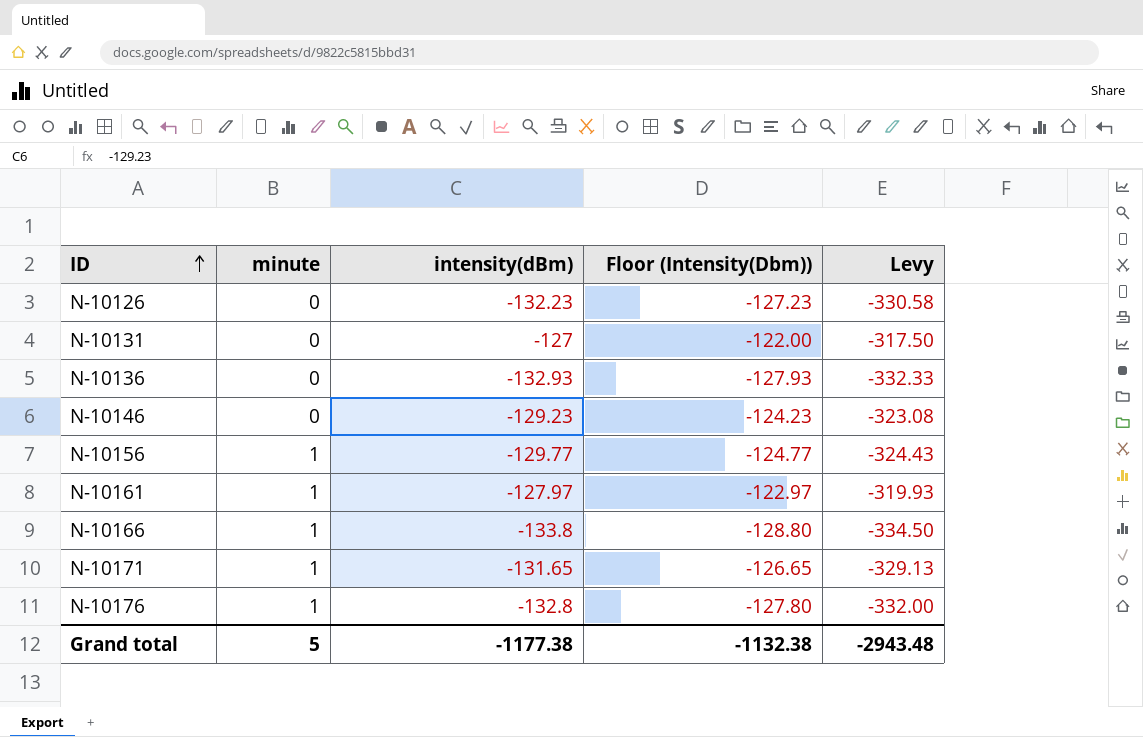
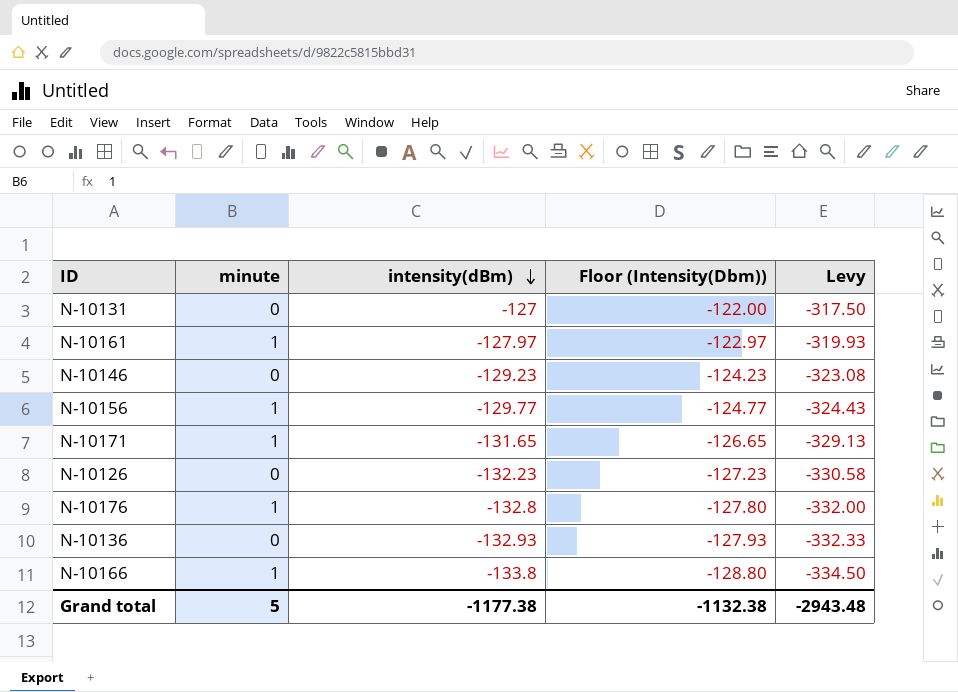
row order: ID ascending -> intensity(dBm) descending

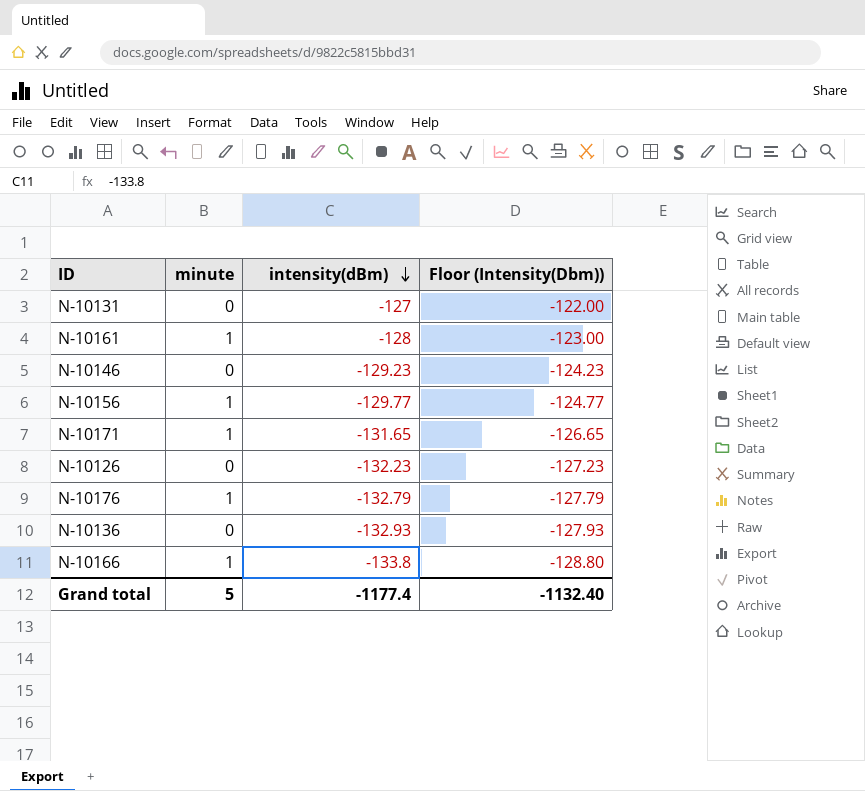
column Levy | formula: [intensity(dBm)] * 2.5 -> none
N-10161 | intensity(dBm): -127.97 -> -128
N-10161 | Floor (Intensity(Dbm)): -122.97 -> -123.00
N-10176 | intensity(dBm): -132.8 -> -132.79
N-10176 | Floor (Intensity(Dbm)): -127.80 -> -127.79
Grand total | intensity(dBm): -1177.38 -> -1177.4
Grand total | Floor (Intensity(Dbm)): -1132.38 -> -1132.40

